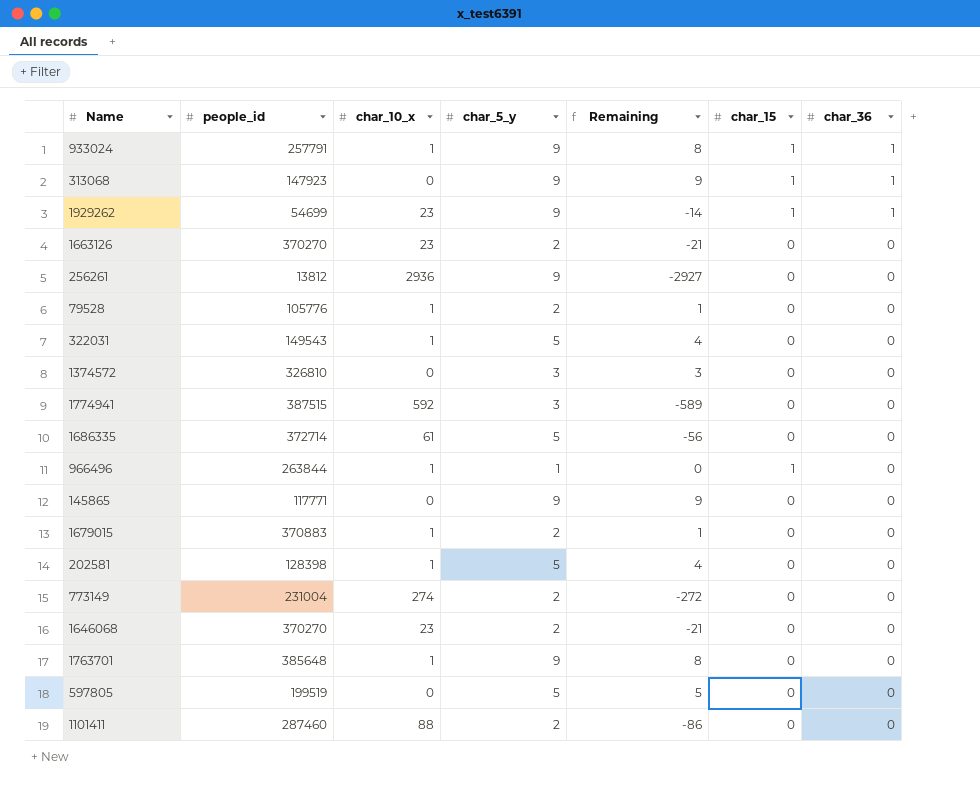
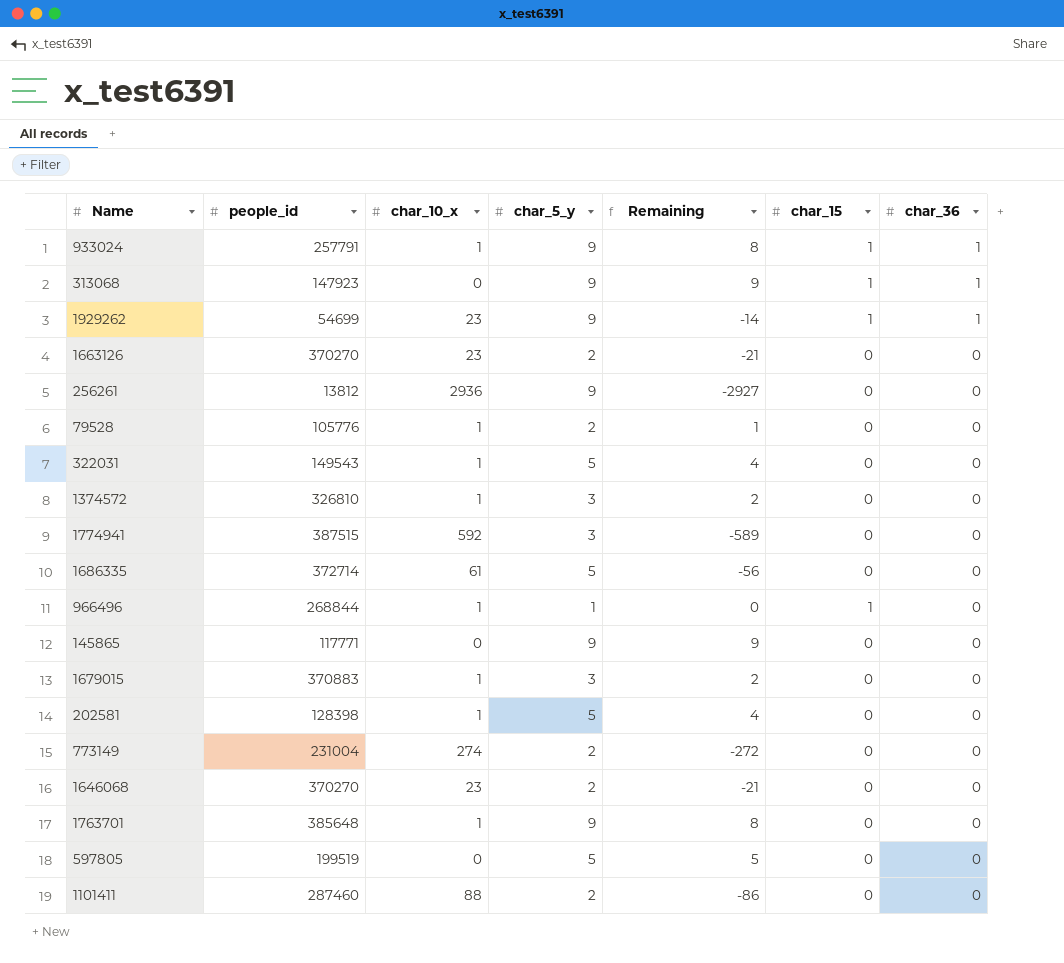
1374572 | char_10_x: 0 -> 1
1374572 | Remaining: 3 -> 2
966496 | people_id: 263844 -> 268844
1679015 | char_5_y: 2 -> 3
1679015 | Remaining: 1 -> 2

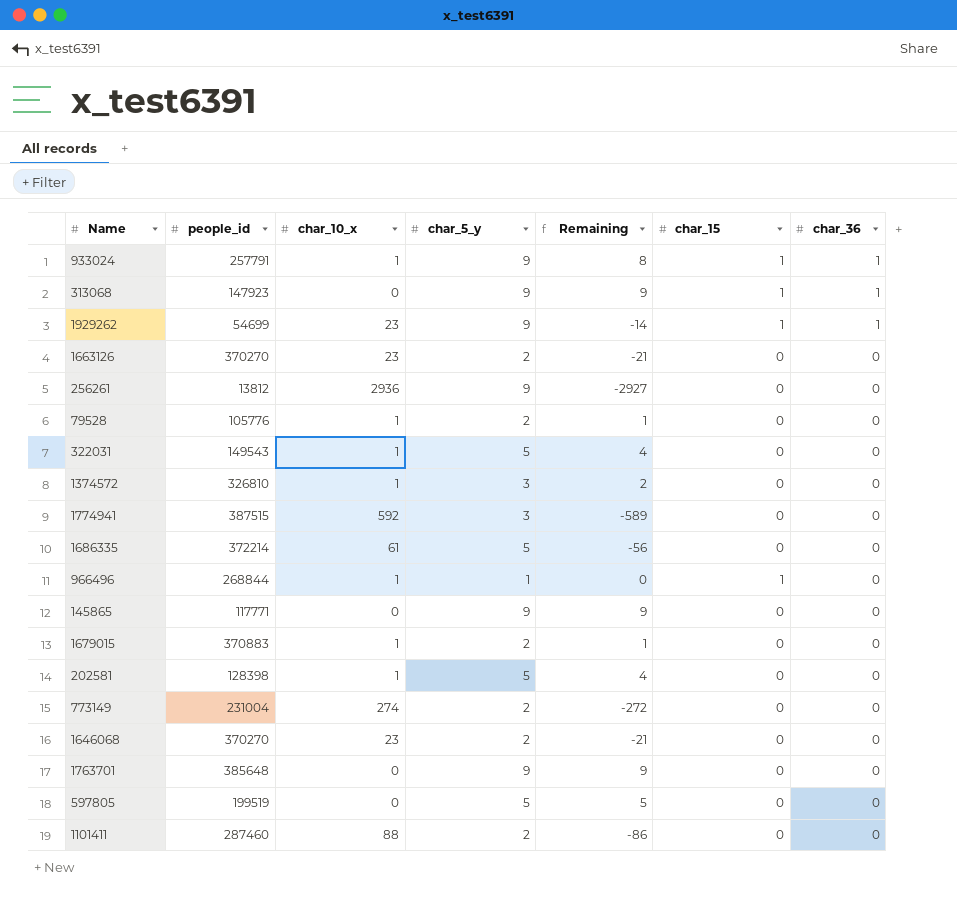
1686335 | people_id: 372714 -> 372214
1679015 | char_5_y: 3 -> 2
1679015 | Remaining: 2 -> 1
1763701 | char_10_x: 1 -> 0
1763701 | Remaining: 8 -> 9

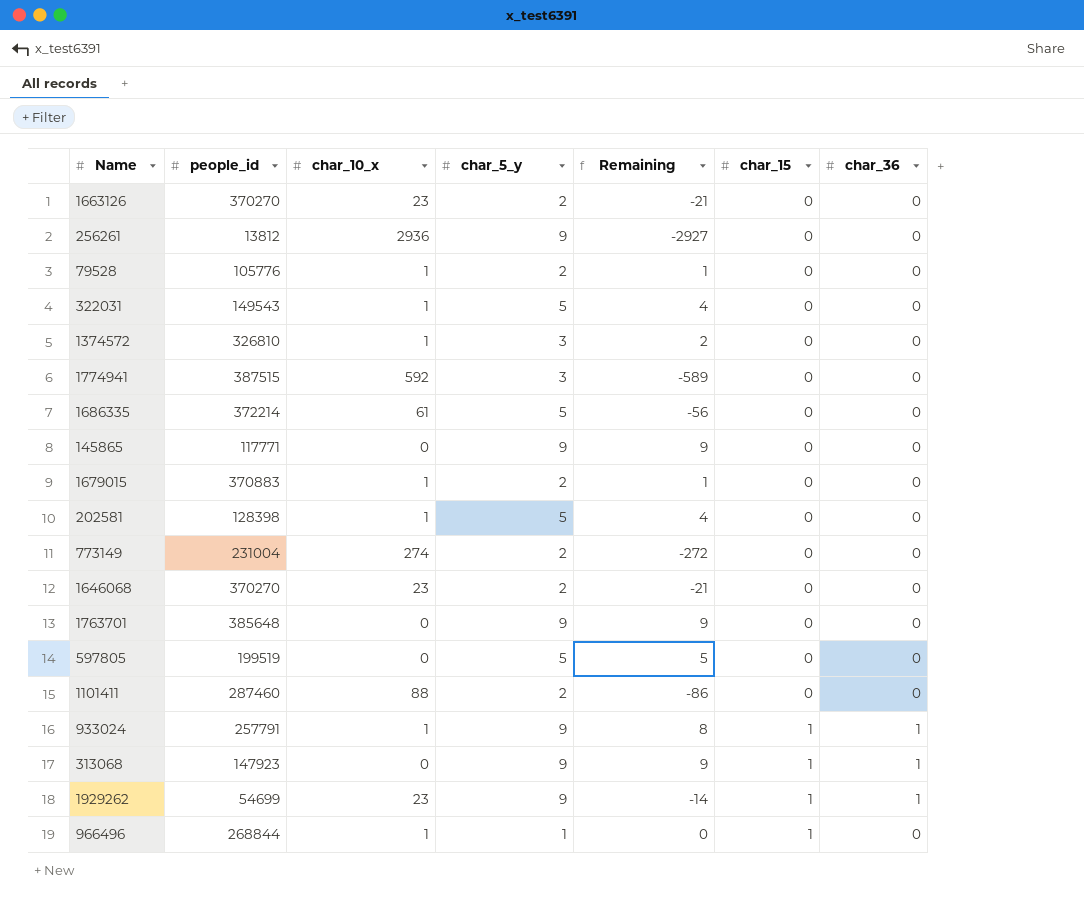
row order: char_36 descending -> char_15 ascending

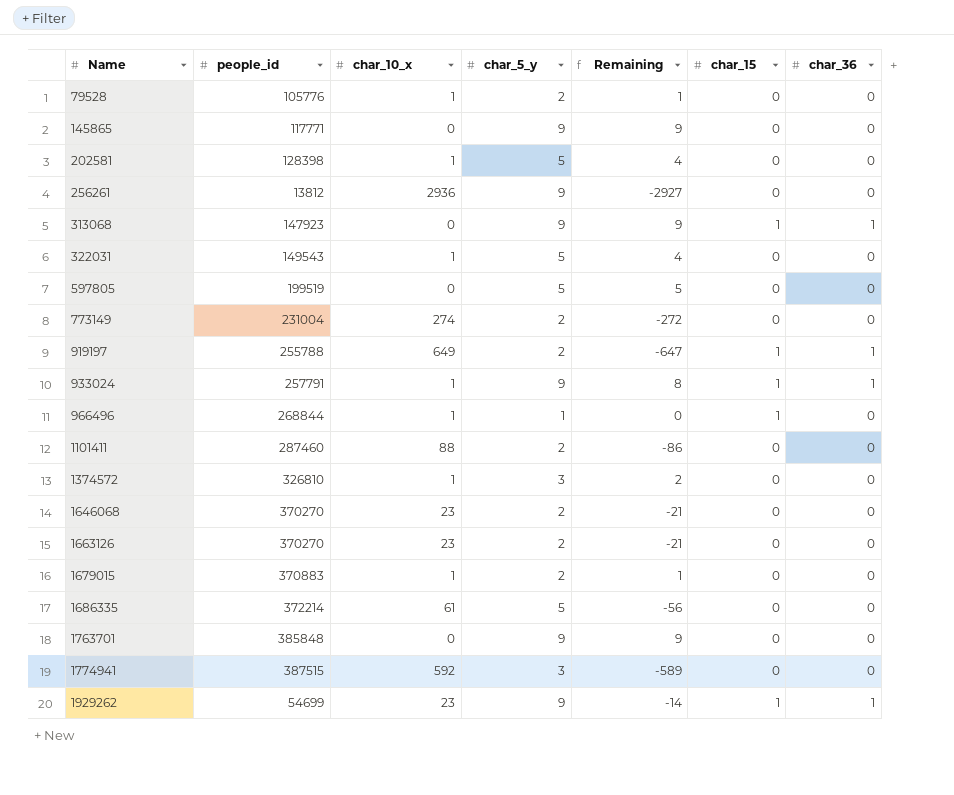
row order: char_15 ascending -> Name ascending
row 919197: none -> 255788 | 649 | 2 | -647 | 1 | 1
1763701 | people_id: 385648 -> 385848

